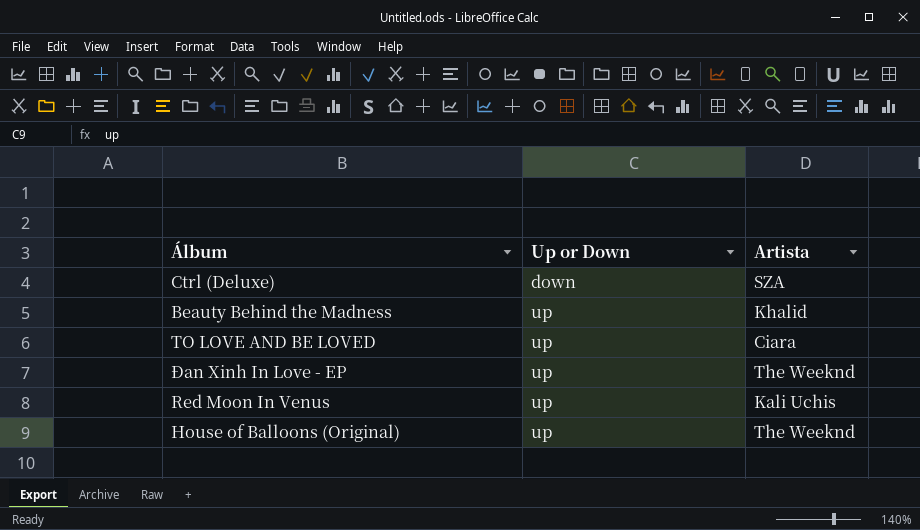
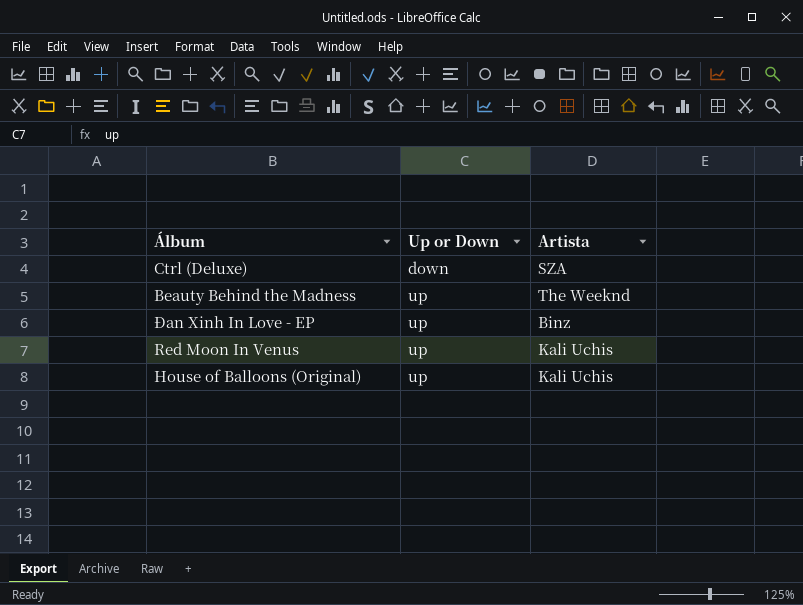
row TO LOVE AND BE LOVED: up | Ciara -> none
Beauty Behind the Madness | Artista: Khalid -> The Weeknd
Đan Xinh In Love - EP | Artista: The Weeknd -> Binz
House of Balloons (Original) | Artista: The Weeknd -> Kali Uchis

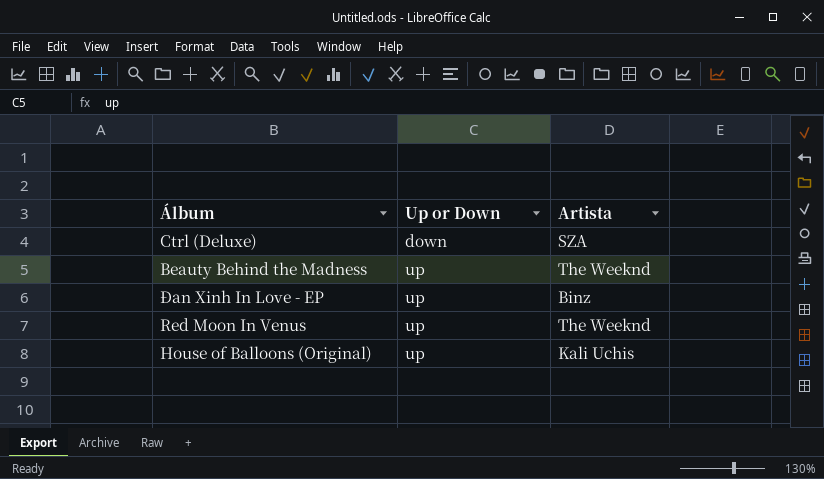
Red Moon In Venus | Artista: Kali Uchis -> The Weeknd

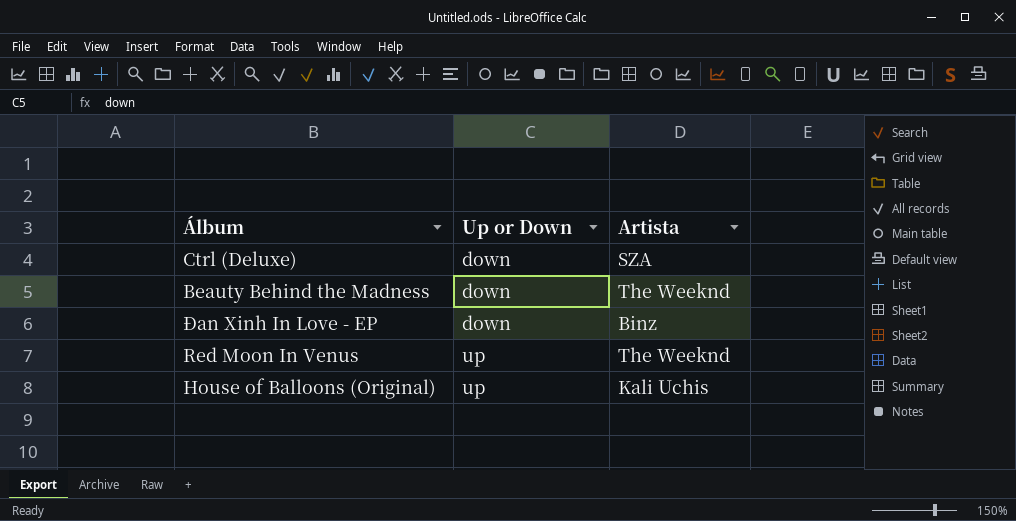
Beauty Behind the Madness | Up or Down: up -> down
Đan Xinh In Love - EP | Up or Down: up -> down

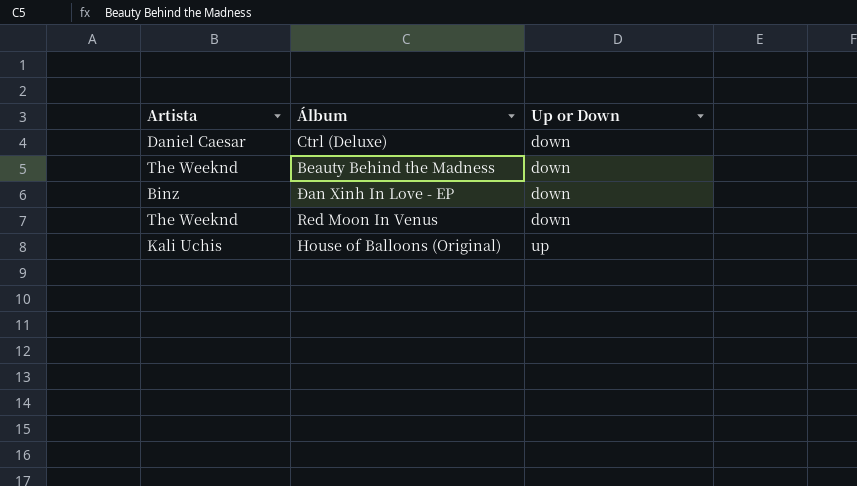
column Artista | position: 3 -> 1
Ctrl (Deluxe) | Artista: SZA -> Daniel Caesar
Red Moon In Venus | Up or Down: up -> down

